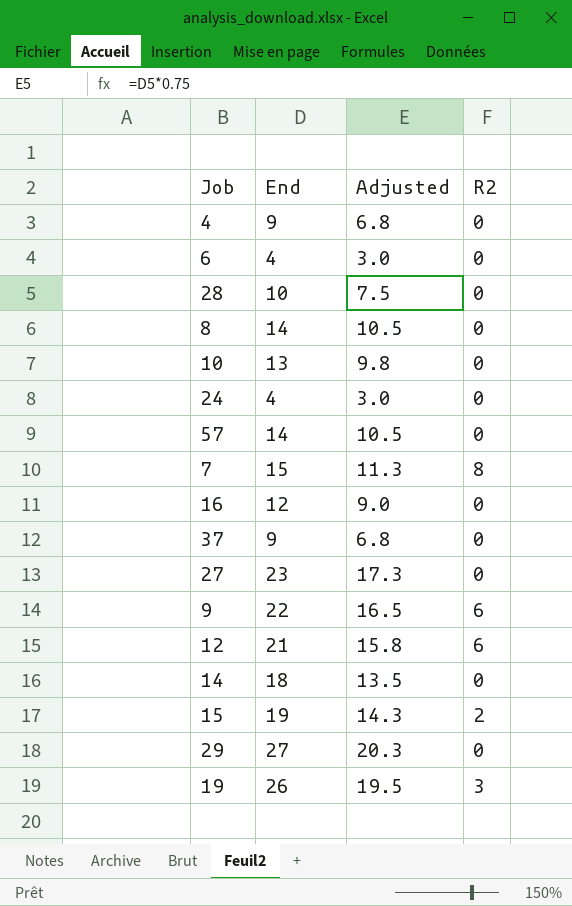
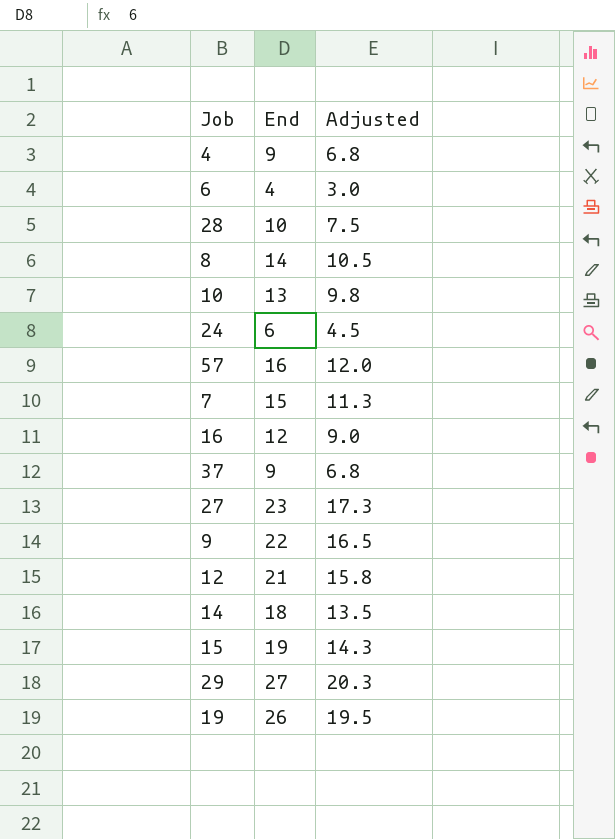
column R2 | position: 4 -> none
24 | End: 4 -> 6
24 | Adjusted: 3.0 -> 4.5
57 | End: 14 -> 16
57 | Adjusted: 10.5 -> 12.0

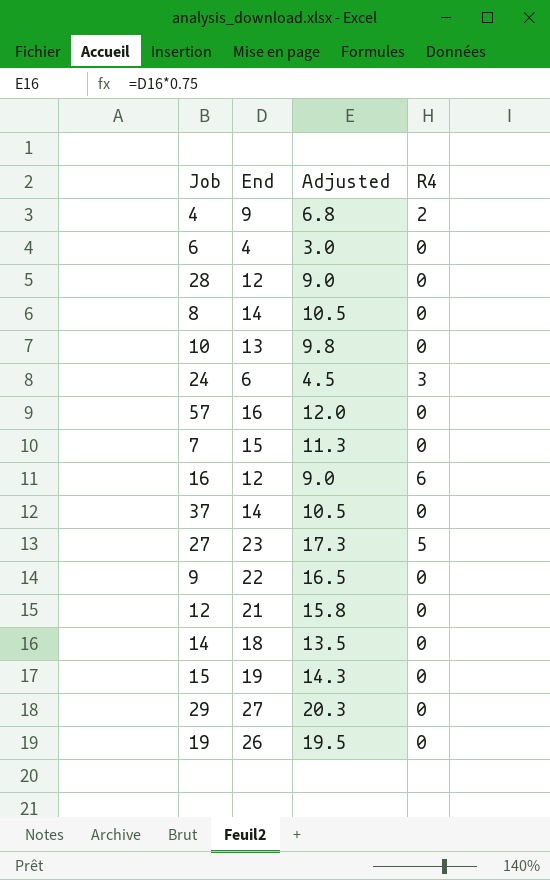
column R4 | position: none -> 4
28 | End: 10 -> 12
28 | Adjusted: 7.5 -> 9.0
37 | End: 9 -> 14
37 | Adjusted: 6.8 -> 10.5

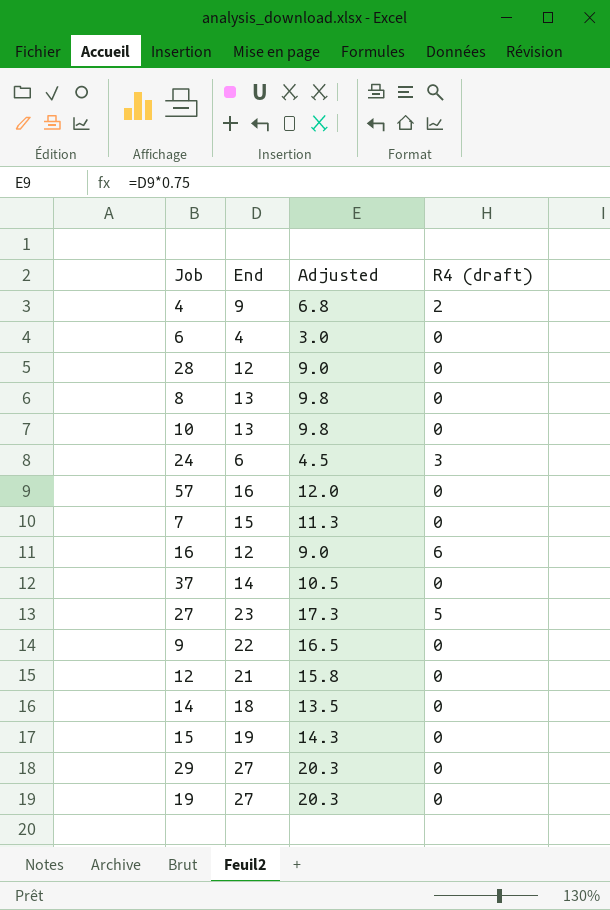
column name: R4 -> R4 (draft)
8 | End: 14 -> 13
8 | Adjusted: 10.5 -> 9.8
19 | End: 26 -> 27
19 | Adjusted: 19.5 -> 20.3

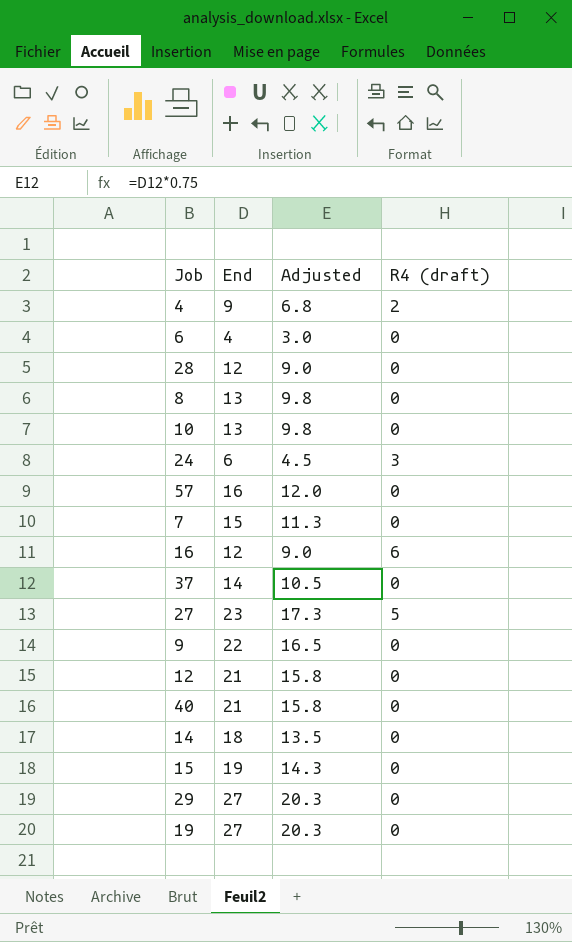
row 40: none -> 21 | 15.8 | 0

